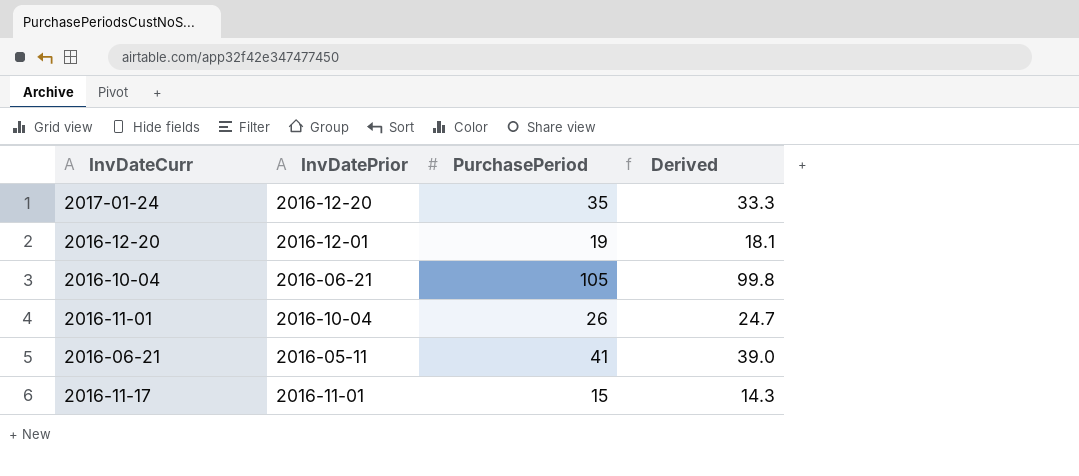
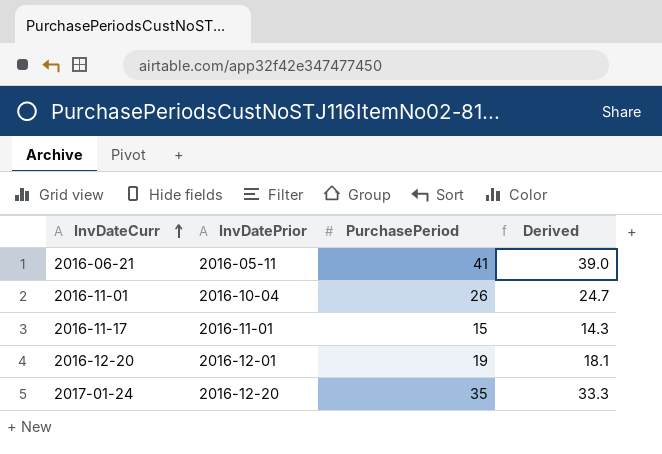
row order: none -> InvDateCurr ascending
row 2016-10-04: 2016-06-21 | 105 | 99.8 -> none

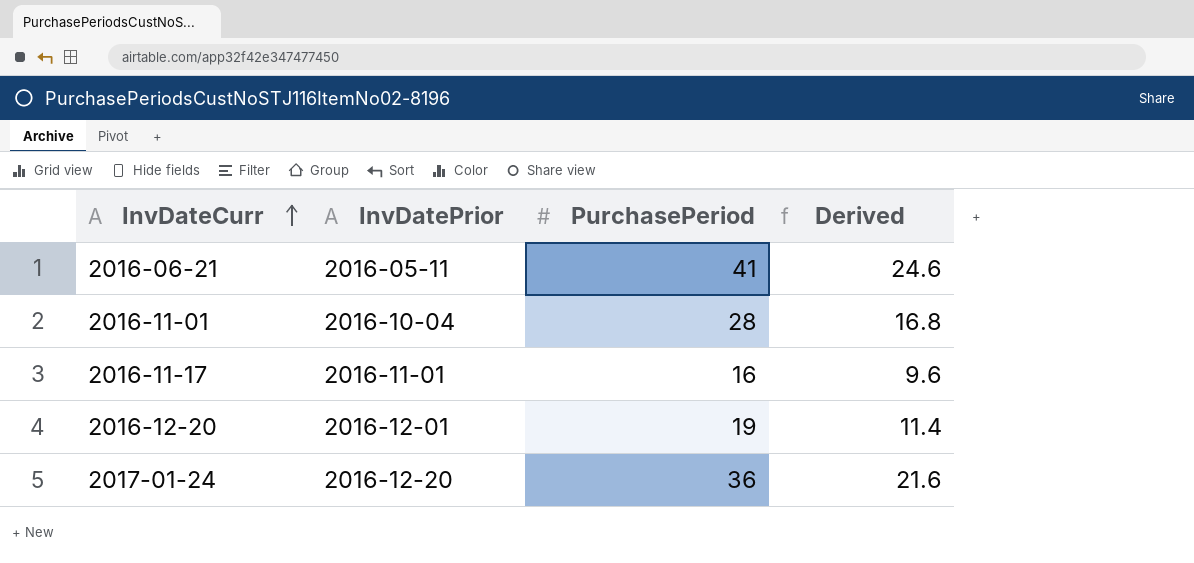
column Derived | formula: [PurchasePeriod] * 0.95 -> [PurchasePeriod] * 0.6
2016-11-01 | PurchasePeriod: 26 -> 28
2016-11-17 | PurchasePeriod: 15 -> 16
2017-01-24 | PurchasePeriod: 35 -> 36

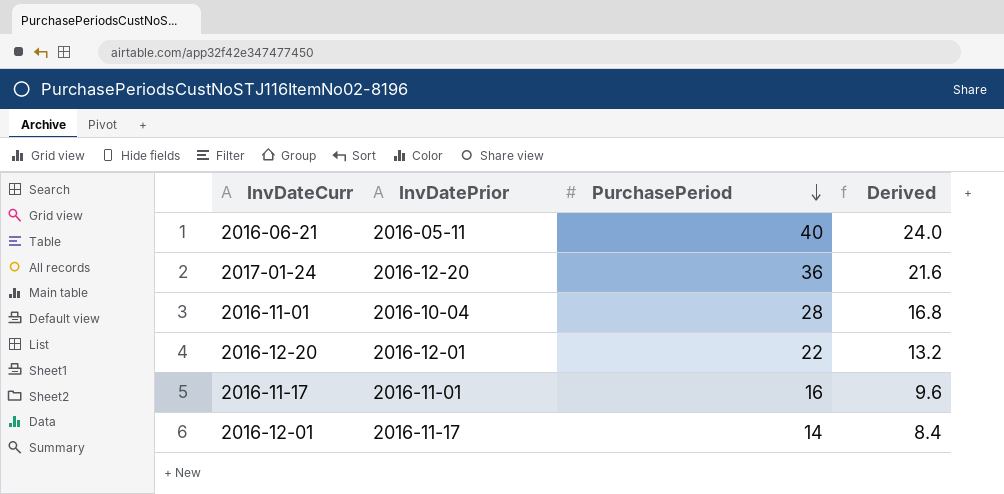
row order: InvDateCurr ascending -> PurchasePeriod descending
2016-06-21 | PurchasePeriod: 41 -> 40
2016-06-21 | Derived: 24.6 -> 24.0
2016-12-20 | PurchasePeriod: 19 -> 22
2016-12-20 | Derived: 11.4 -> 13.2
row 2016-12-01: none -> 2016-11-17 | 14 | 8.4

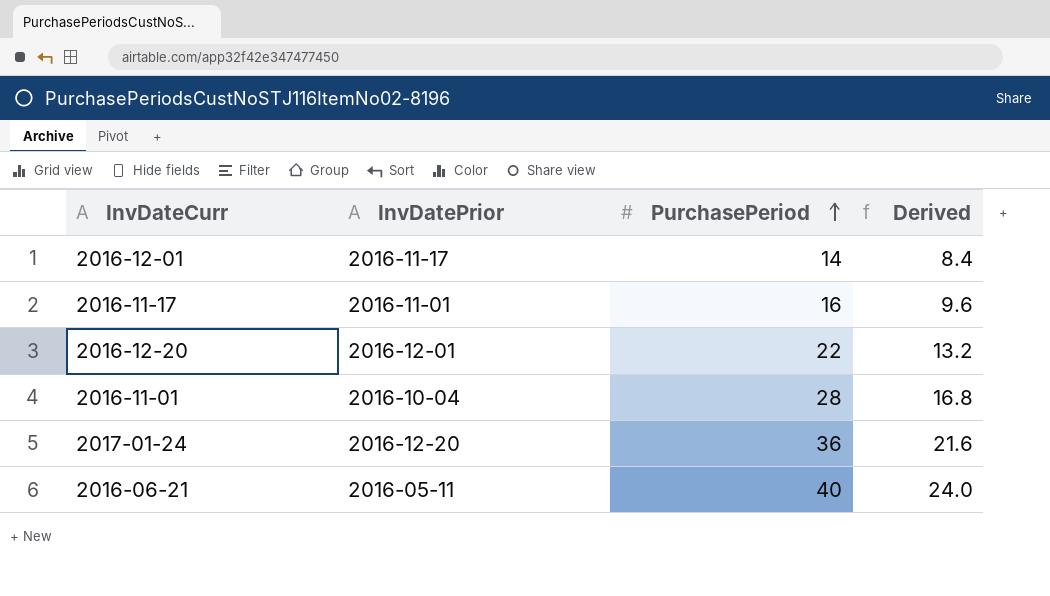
row order: PurchasePeriod descending -> PurchasePeriod ascending

